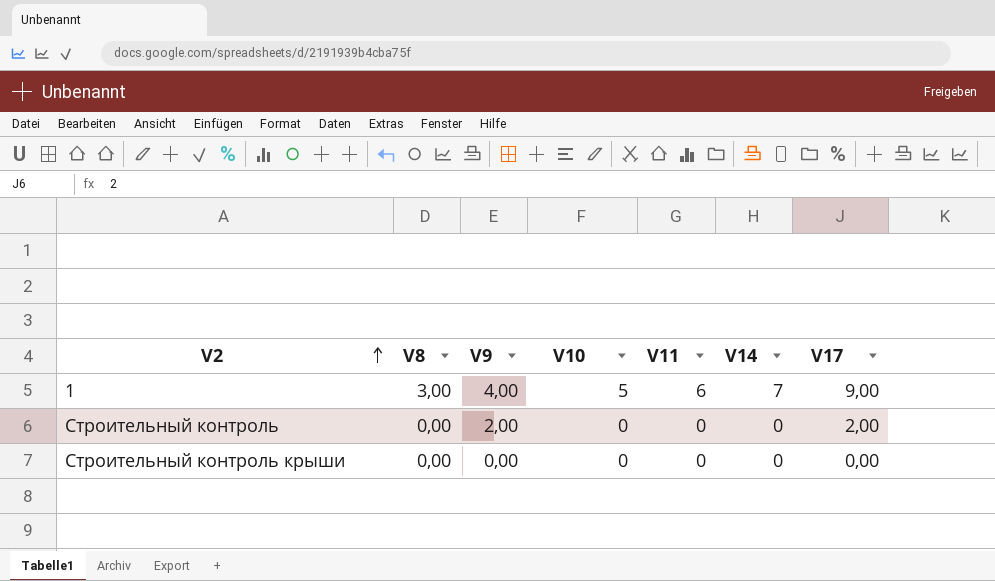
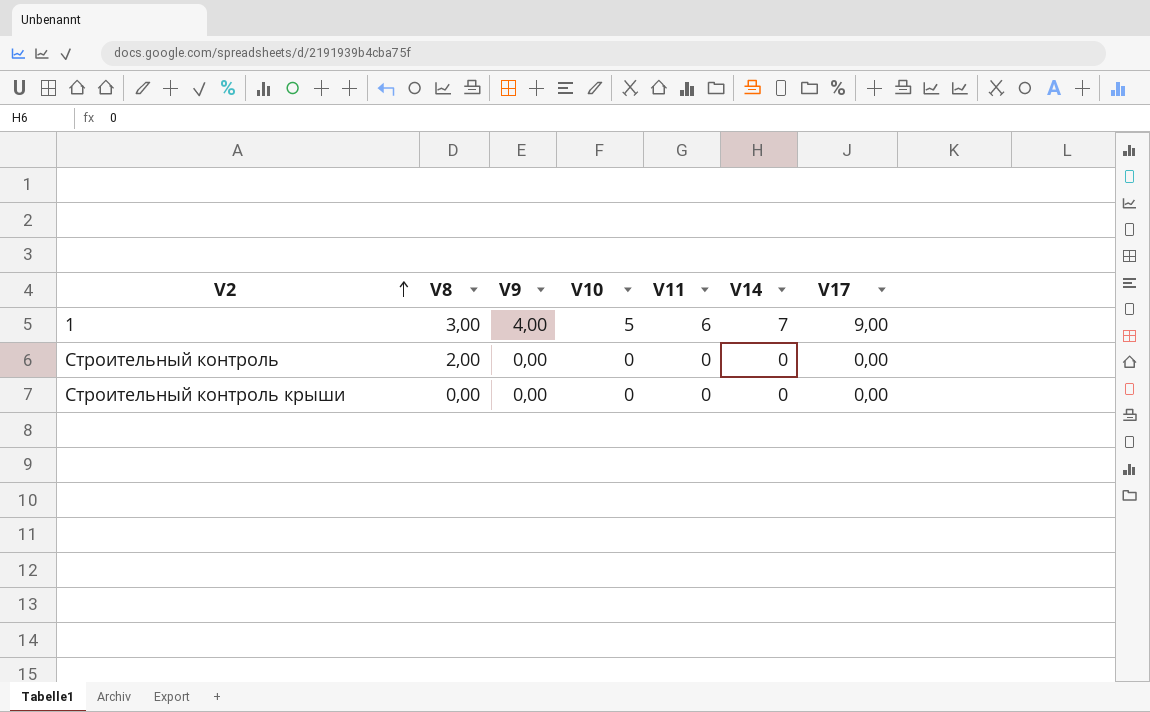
Строительный контроль | V8: 0,00 -> 2,00
Строительный контроль | V9: 2,00 -> 0,00
Строительный контроль | V17: 2,00 -> 0,00

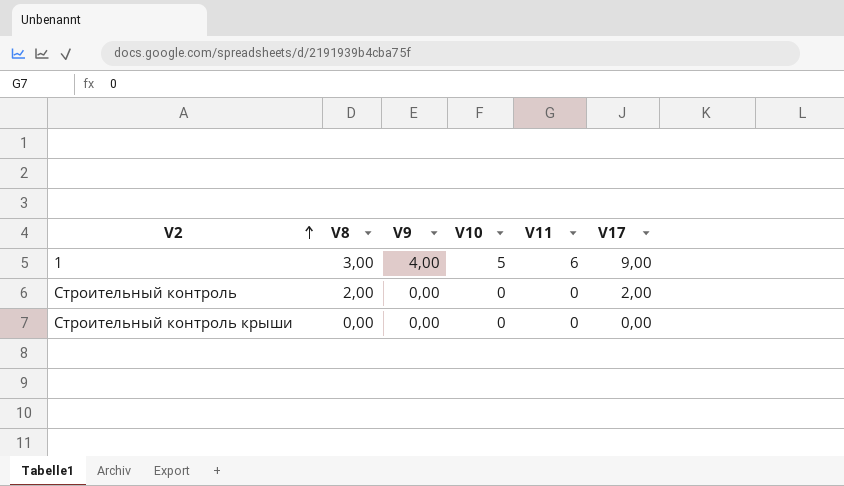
column V14 | position: 6 -> none
Строительный контроль | V17: 0,00 -> 2,00

